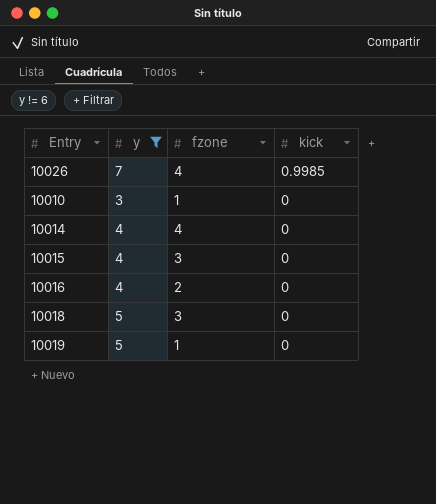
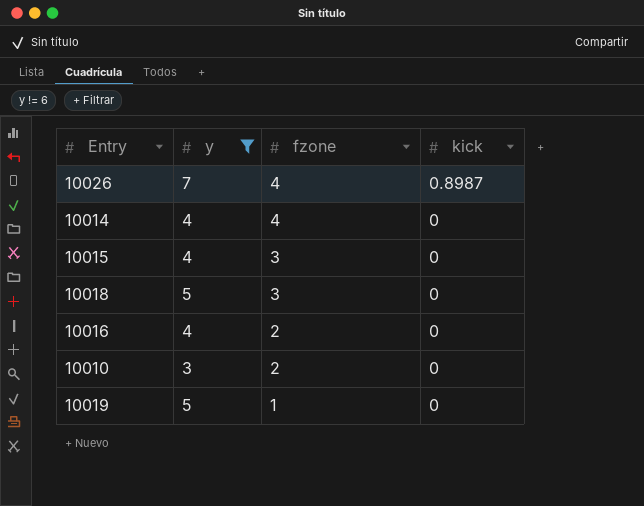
row order: kick descending -> fzone descending
10026 | kick: 0.9985 -> 0.8987
10010 | fzone: 1 -> 2

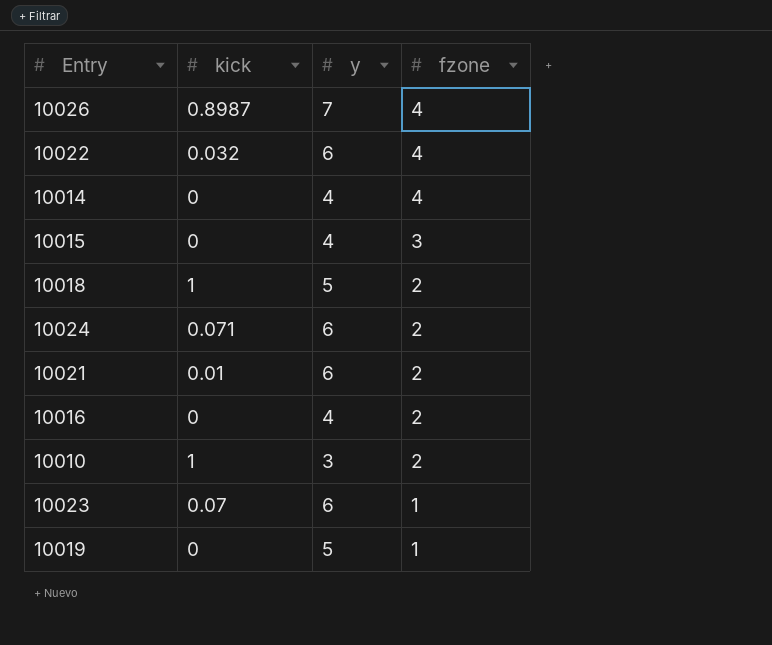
filter: y != 6 -> none
column kick | position: 4 -> 2
10018 | kick: 0 -> 1
10018 | fzone: 3 -> 2
10010 | kick: 0 -> 1

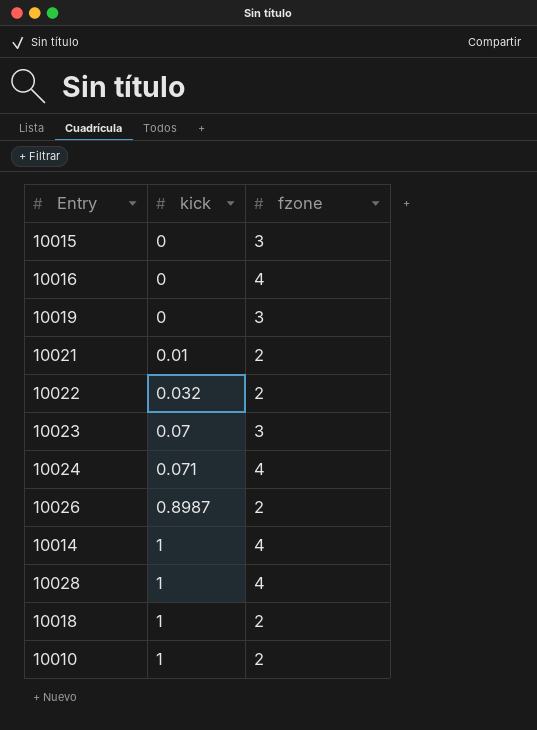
row order: fzone descending -> kick ascending
column y | position: 3 -> none
10016 | fzone: 2 -> 4
10019 | fzone: 1 -> 3
10022 | fzone: 4 -> 2
10023 | fzone: 1 -> 3
10024 | fzone: 2 -> 4
10026 | fzone: 4 -> 2
10014 | kick: 0 -> 1
row 10028: none -> 1 | 4

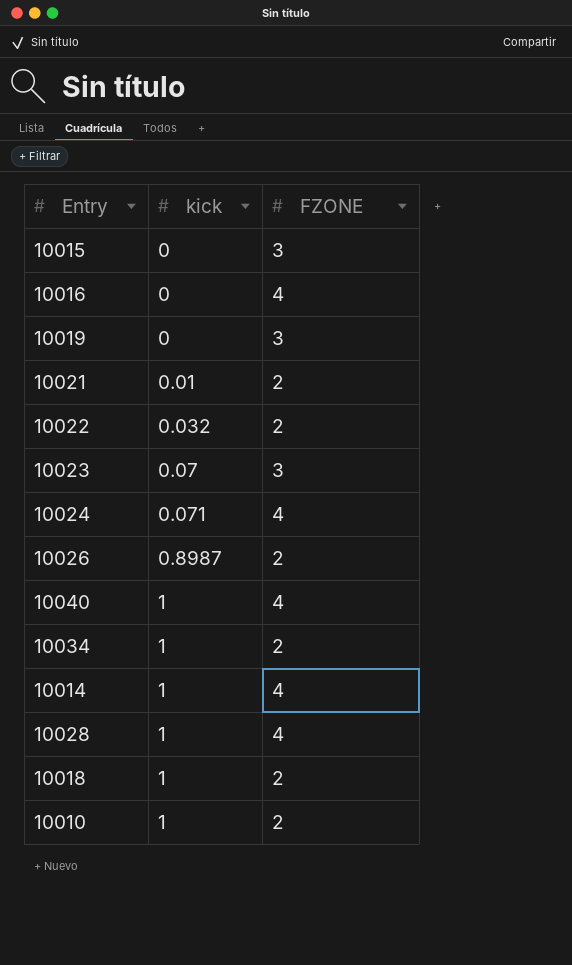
column name: fzone -> FZONE
row 10040: none -> 1 | 4
row 10034: none -> 1 | 2

